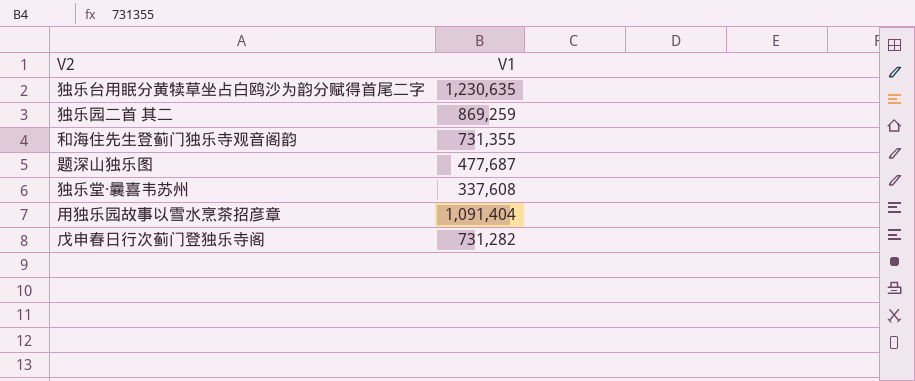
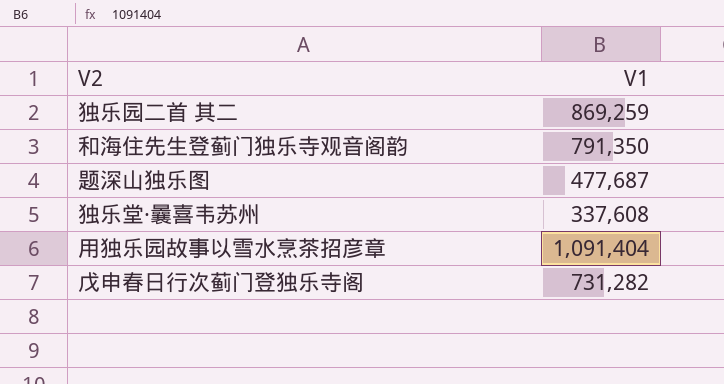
row 独乐台用眠分黄犊草坐占白鸥沙为韵分赋得首尾二字: 1,230,635 -> none
和海住先生登蓟门独乐寺观音阁韵 | V1: 731,355 -> 791,350

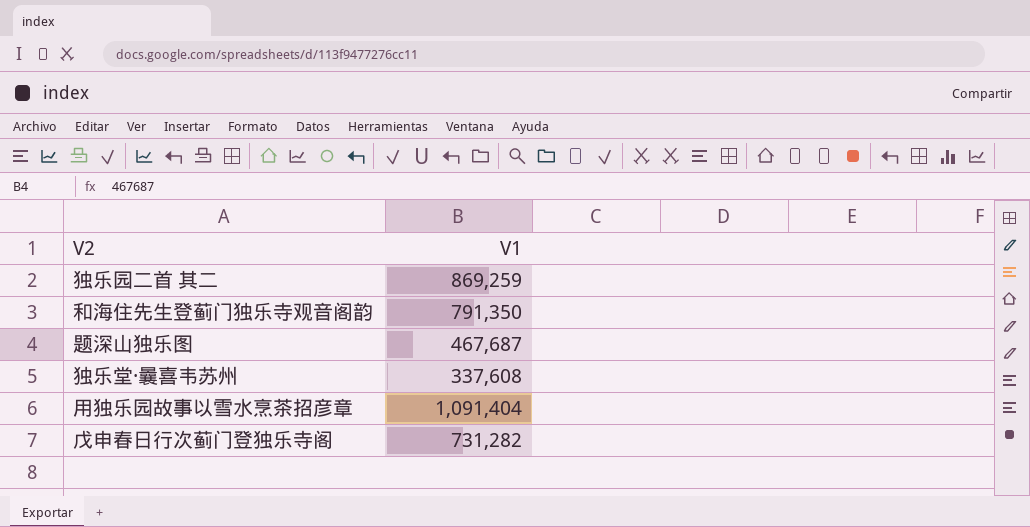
题深山独乐图 | V1: 477,687 -> 467,687

